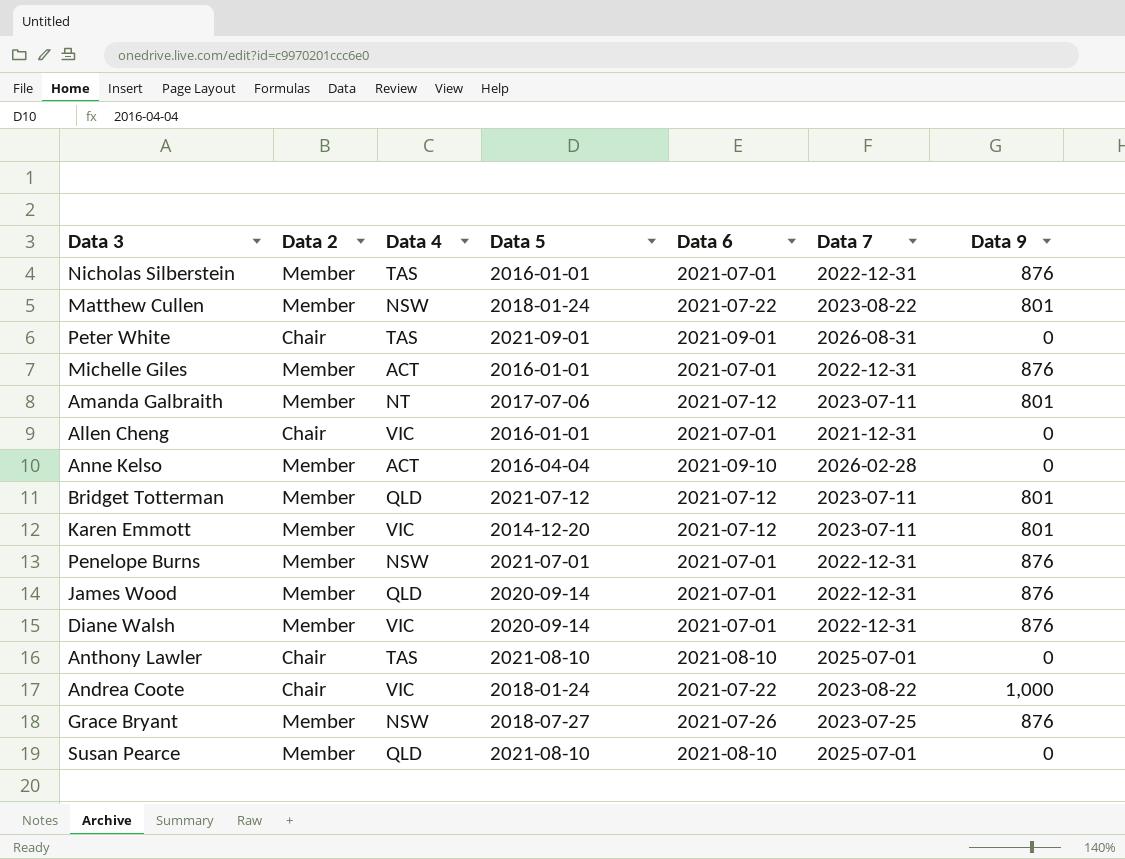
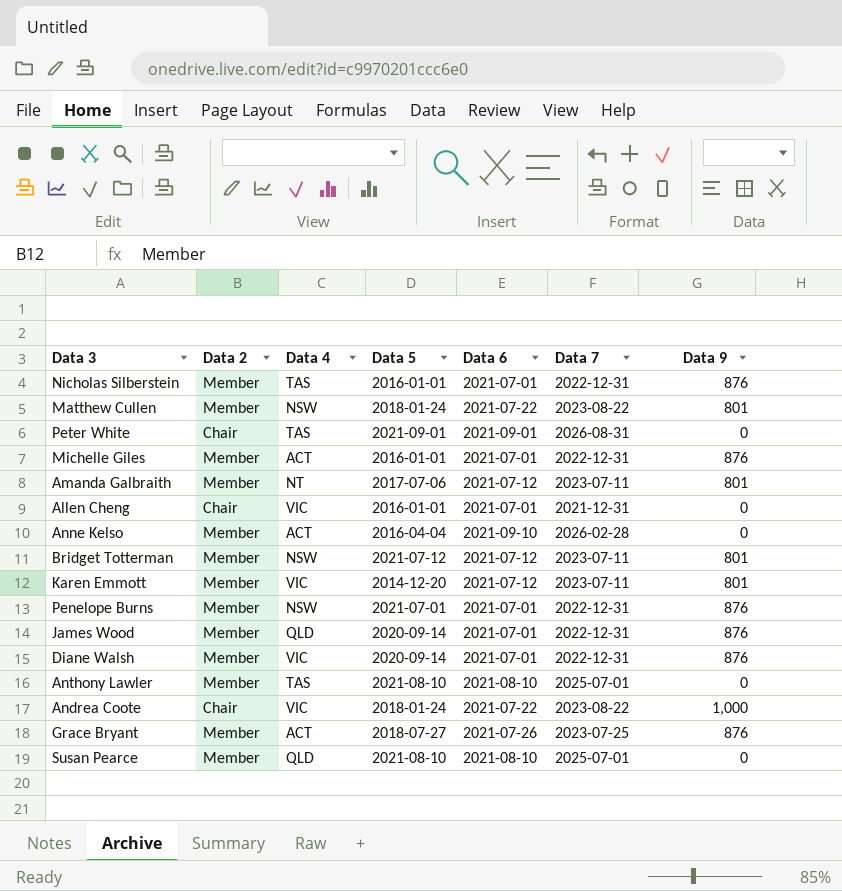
Bridget Totterman | Data 4: QLD -> NSW
Anthony Lawler | Data 2: Chair -> Member
Grace Bryant | Data 4: NSW -> ACT

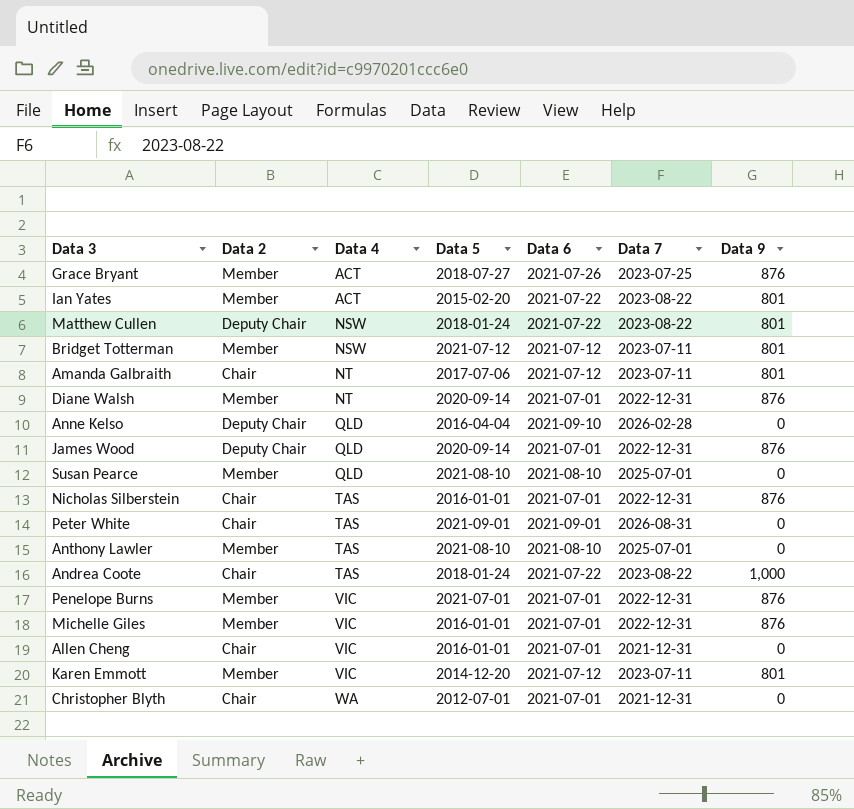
row order: none -> Data 4 ascending
row Ian Yates: none -> Member | ACT | 2015-02-20 | 2021-07-22 | 2023-08-22 | 801
Matthew Cullen | Data 2: Member -> Deputy Chair
Amanda Galbraith | Data 2: Member -> Chair
Diane Walsh | Data 4: VIC -> NT
Anne Kelso | Data 2: Member -> Deputy Chair
Anne Kelso | Data 4: ACT -> QLD
James Wood | Data 2: Member -> Deputy Chair
Nicholas Silberstein | Data 2: Member -> Chair
Andrea Coote | Data 4: VIC -> TAS
Penelope Burns | Data 4: NSW -> VIC
Michelle Giles | Data 4: ACT -> VIC
row Christopher Blyth: none -> Chair | WA | 2012-07-01 | 2021-07-01 | 2021-12-31 | 0

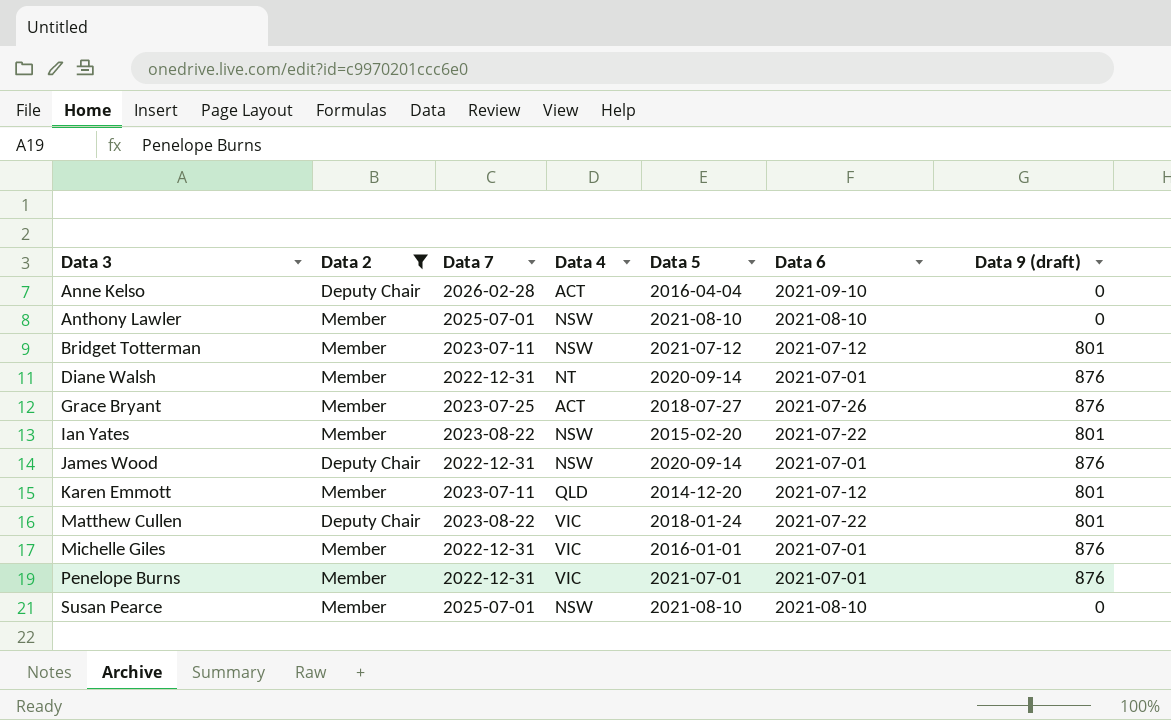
filter: none -> Data 2 != Chair
row order: Data 4 ascending -> Data 3 ascending
column Data 7 | position: 6 -> 3
column name: Data 9 -> Data 9 (draft)
Anne Kelso | Data 4: QLD -> ACT
Anthony Lawler | Data 4: TAS -> NSW
Ian Yates | Data 4: ACT -> NSW
James Wood | Data 4: QLD -> NSW
Karen Emmott | Data 4: VIC -> QLD
Matthew Cullen | Data 4: NSW -> VIC
Susan Pearce | Data 4: QLD -> NSW

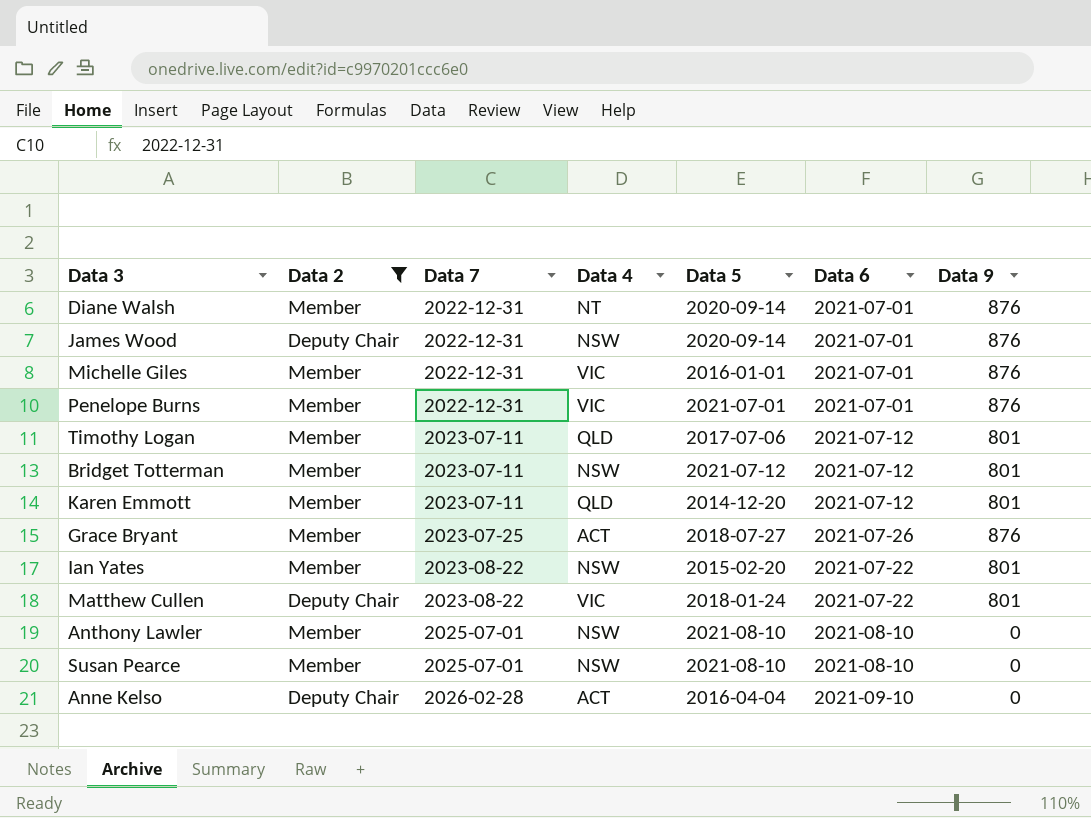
row order: Data 3 ascending -> Data 7 ascending
column name: Data 9 (draft) -> Data 9
row Timothy Logan: none -> Member | 2023-07-11 | QLD | 2017-07-06 | 2021-07-12 | 801

